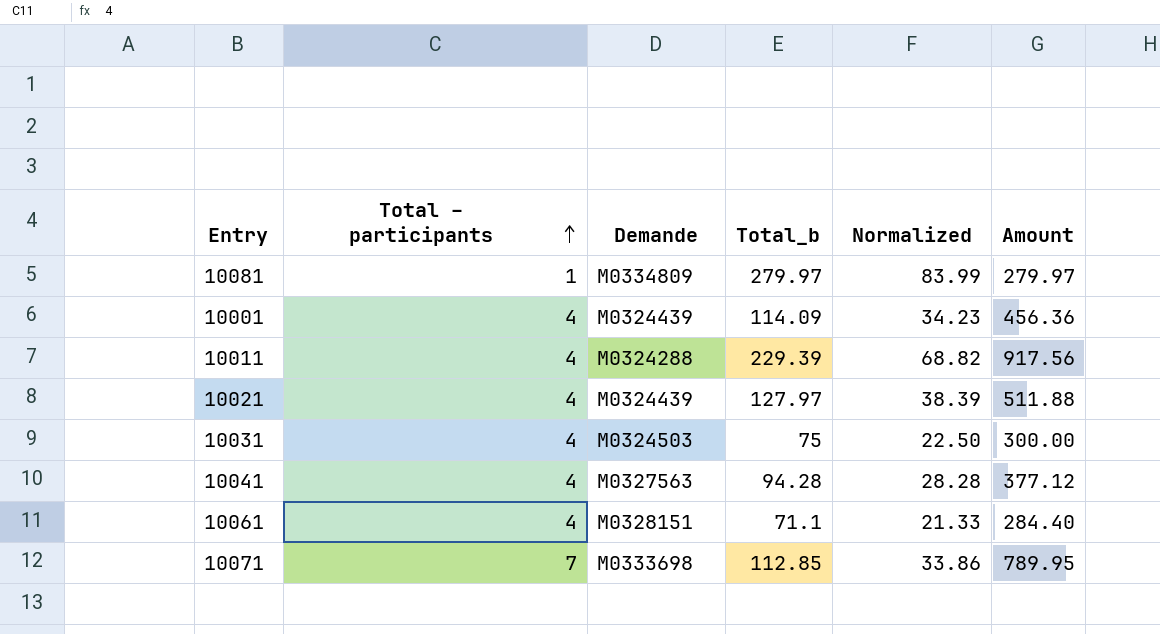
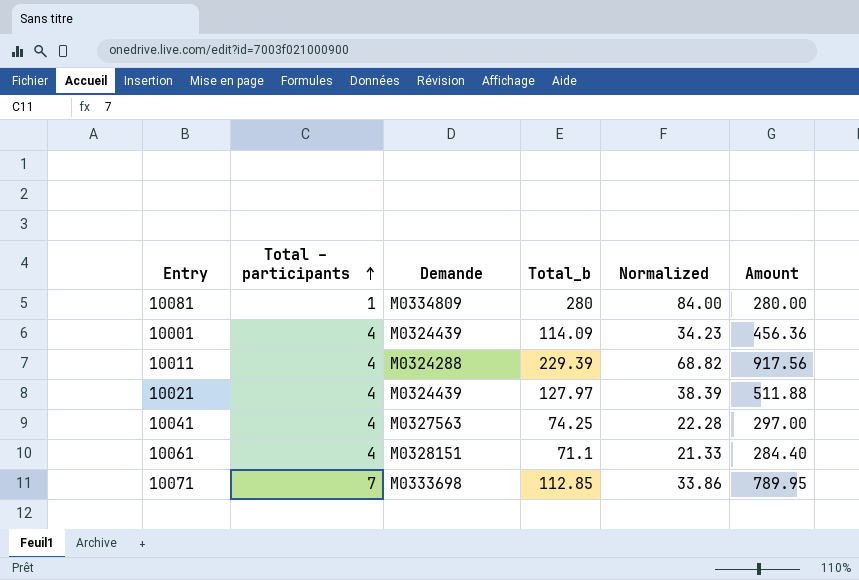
row 10031: 4 | M0324503 | 75 | 22.50 | 300.00 -> none
10081 | Total_b: 279.97 -> 280
10081 | Normalized: 83.99 -> 84.00
10081 | Amount: 279.97 -> 280.00
10041 | Total_b: 94.28 -> 74.25
10041 | Normalized: 28.28 -> 22.28
10041 | Amount: 377.12 -> 297.00

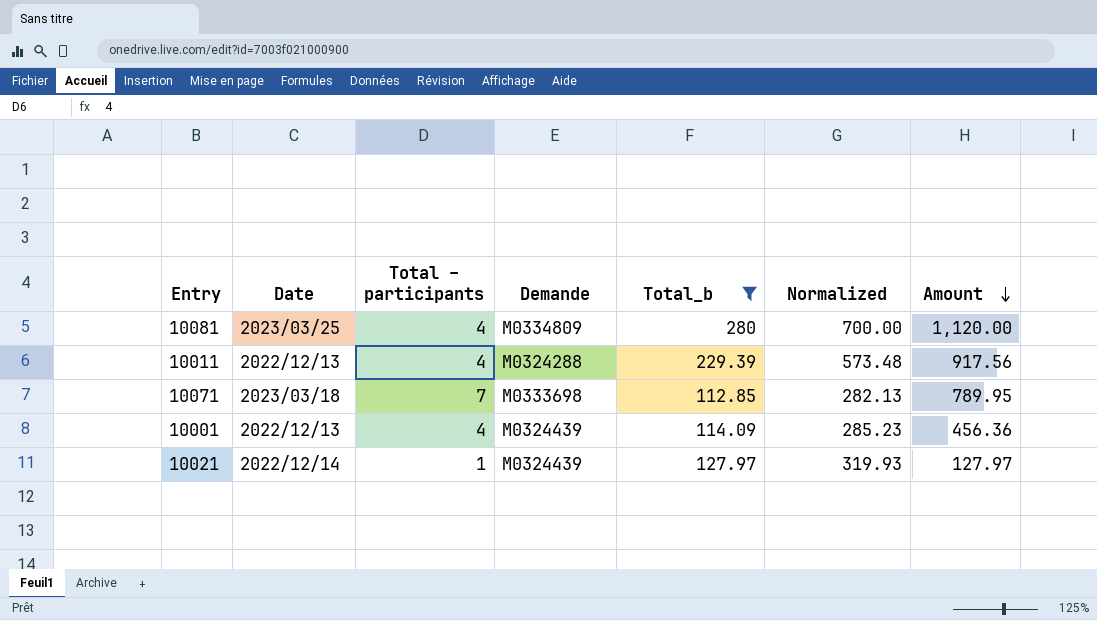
filter: none -> Total_b >= 112.85
row order: Total – participants ascending -> Amount descending
column Date | position: none -> 2
column Normalized | formula: [Total_b] * 0.3 -> [Total_b] * 2.5
10081 | Total – participants: 1 -> 4
10081 | Amount: 280.00 -> 1,120.00
10021 | Total – participants: 4 -> 1
10021 | Amount: 511.88 -> 127.97

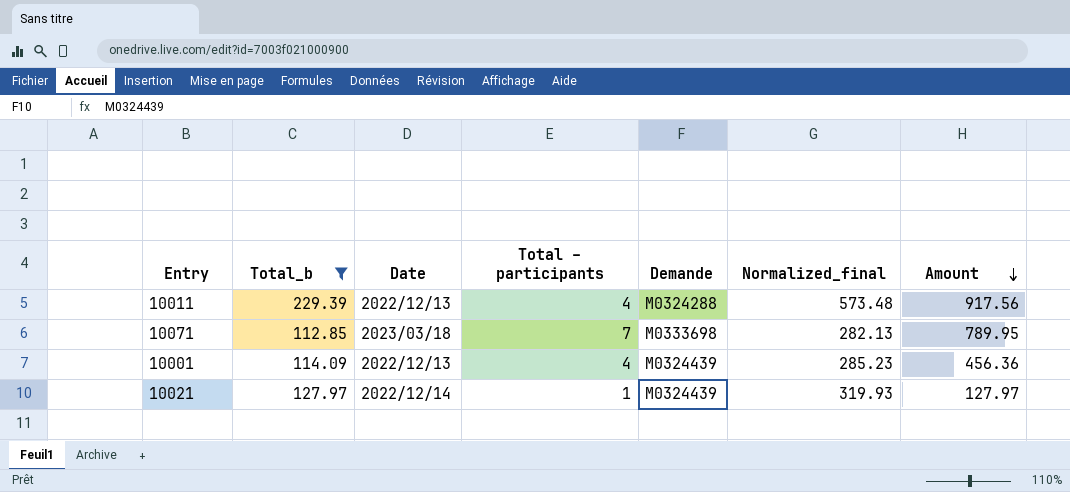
column Total_b | position: 5 -> 2
column name: Normalized -> Normalized_final
row 10081: 2023/03/25 | 4 | M0334809 | 280 | 700.00 | 1,120.00 -> none

